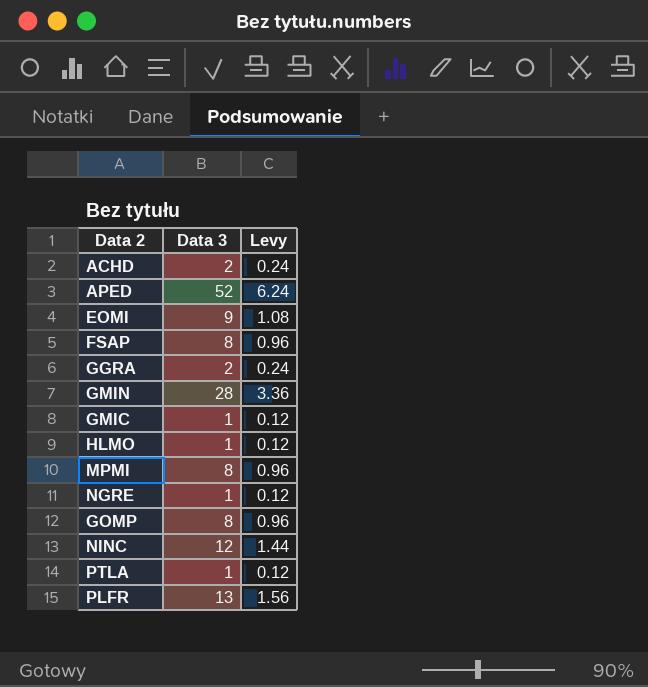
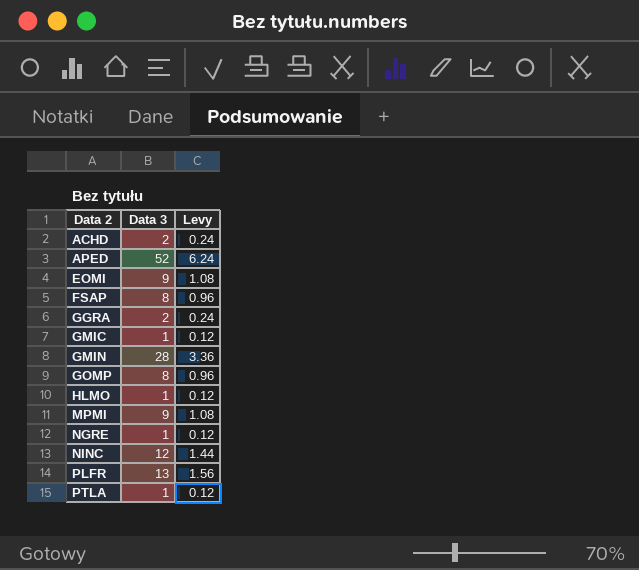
row order: none -> Data 2 ascending
MPMI | Data 3: 8 -> 9
MPMI | Levy: 0.96 -> 1.08

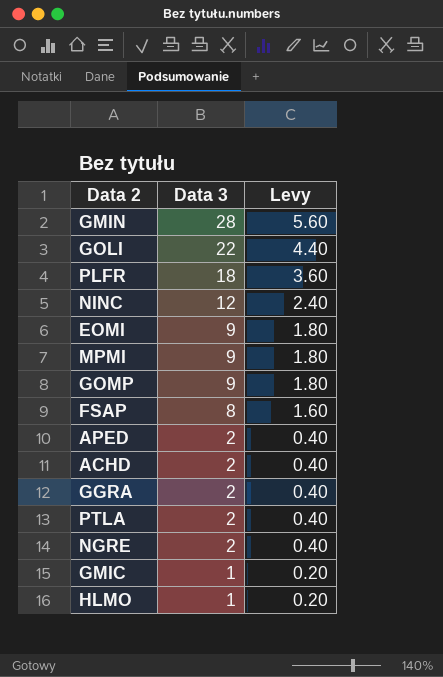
row order: Data 2 ascending -> Data 3 descending
column Levy | formula: [Data 3] * 0.12 -> [Data 3] * 0.2
row GOLI: none -> 22 | 4.40
PLFR | Data 3: 13 -> 18
GOMP | Data 3: 8 -> 9
APED | Data 3: 52 -> 2
PTLA | Data 3: 1 -> 2
NGRE | Data 3: 1 -> 2

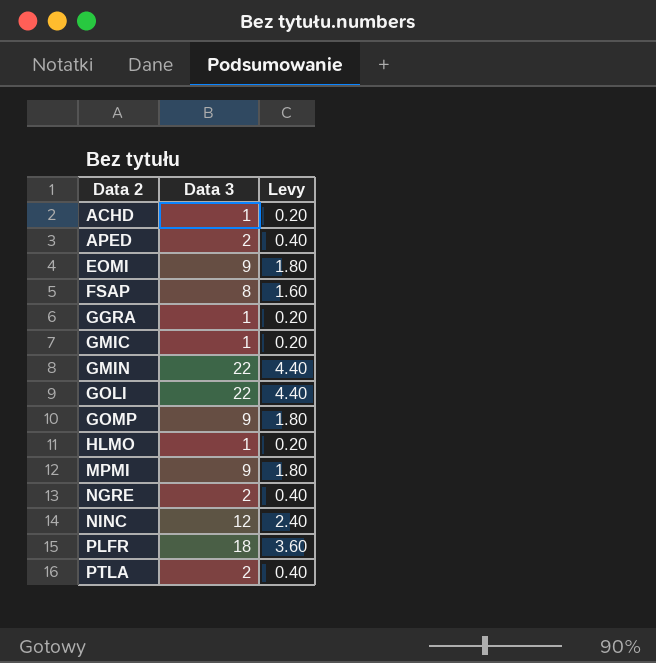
row order: Data 3 descending -> Data 2 ascending
ACHD | Data 3: 2 -> 1
ACHD | Levy: 0.40 -> 0.20
GGRA | Data 3: 2 -> 1
GGRA | Levy: 0.40 -> 0.20
GMIN | Data 3: 28 -> 22
GMIN | Levy: 5.60 -> 4.40

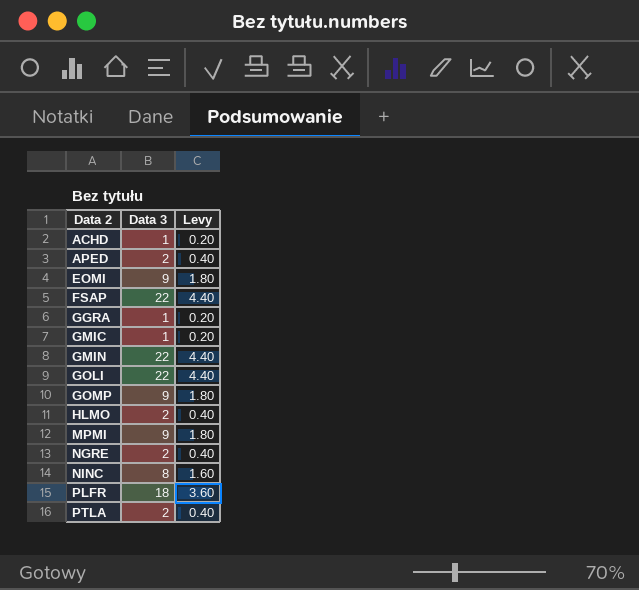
FSAP | Data 3: 8 -> 22
FSAP | Levy: 1.60 -> 4.40
HLMO | Data 3: 1 -> 2
HLMO | Levy: 0.20 -> 0.40
NINC | Data 3: 12 -> 8
NINC | Levy: 2.40 -> 1.60

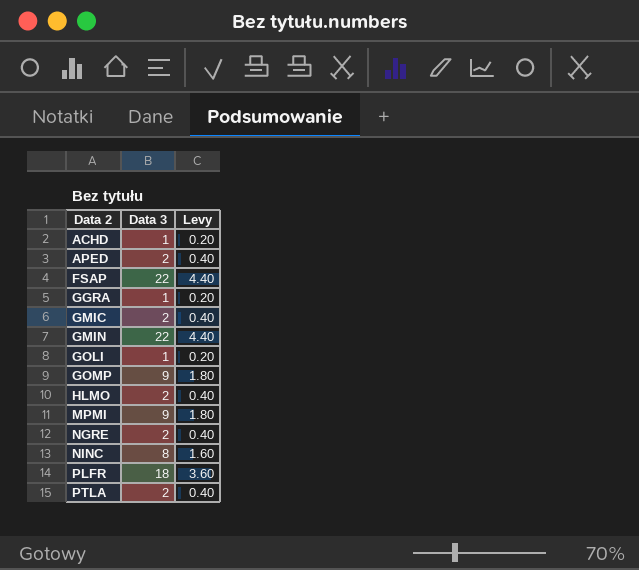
row EOMI: 9 | 1.80 -> none
GMIC | Data 3: 1 -> 2
GMIC | Levy: 0.20 -> 0.40
GOLI | Data 3: 22 -> 1
GOLI | Levy: 4.40 -> 0.20

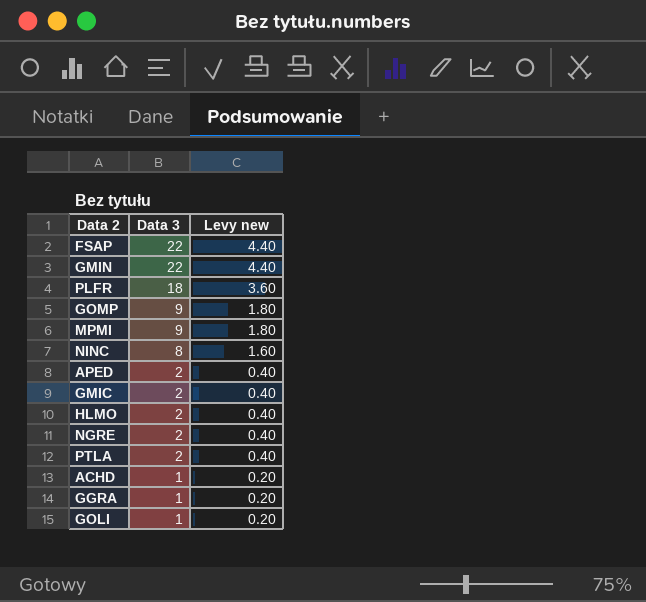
row order: Data 2 ascending -> Data 3 descending
column name: Levy -> Levy new

